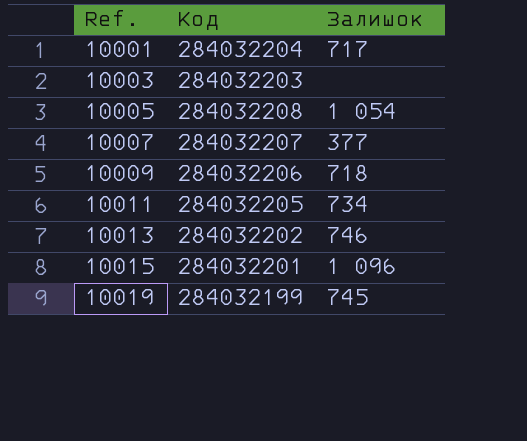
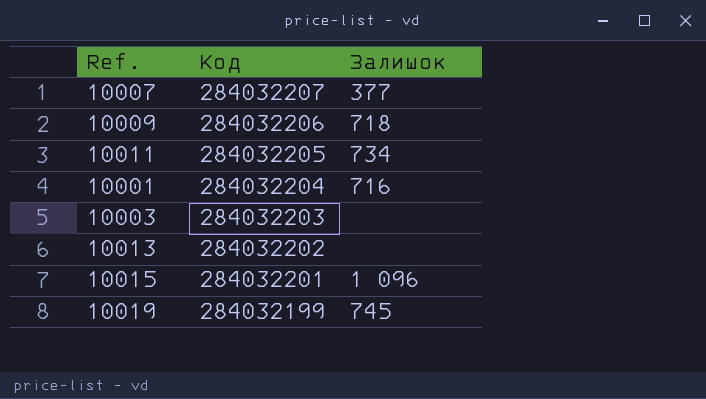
row order: Ref. ascending -> Код descending
row 10005: 284032208 | 1 054 -> none
10001 | Залишок: 717 -> 716
10013 | Залишок: 746 -> none

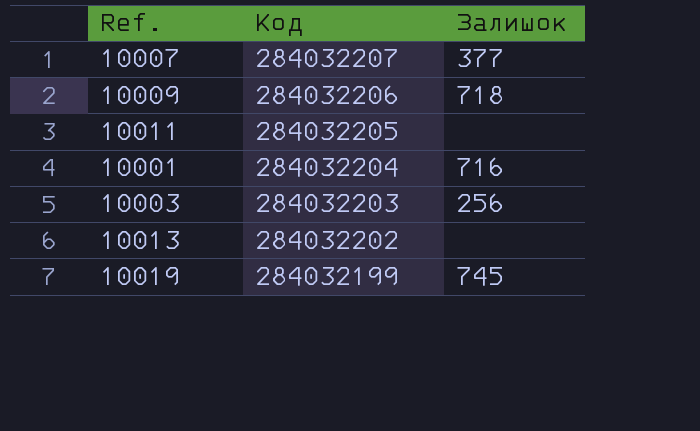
row 10015: 284032201 | 1 096 -> none
10011 | Залишок: 734 -> none
10003 | Залишок: none -> 256

